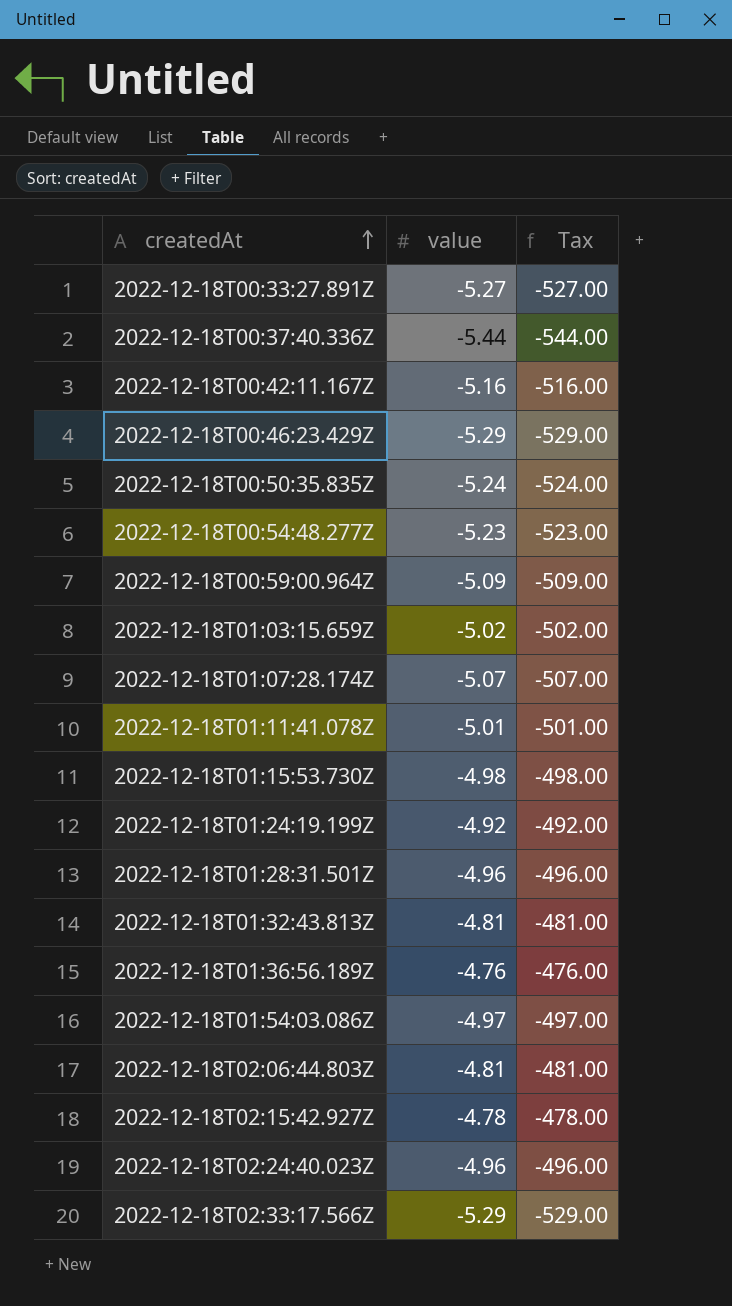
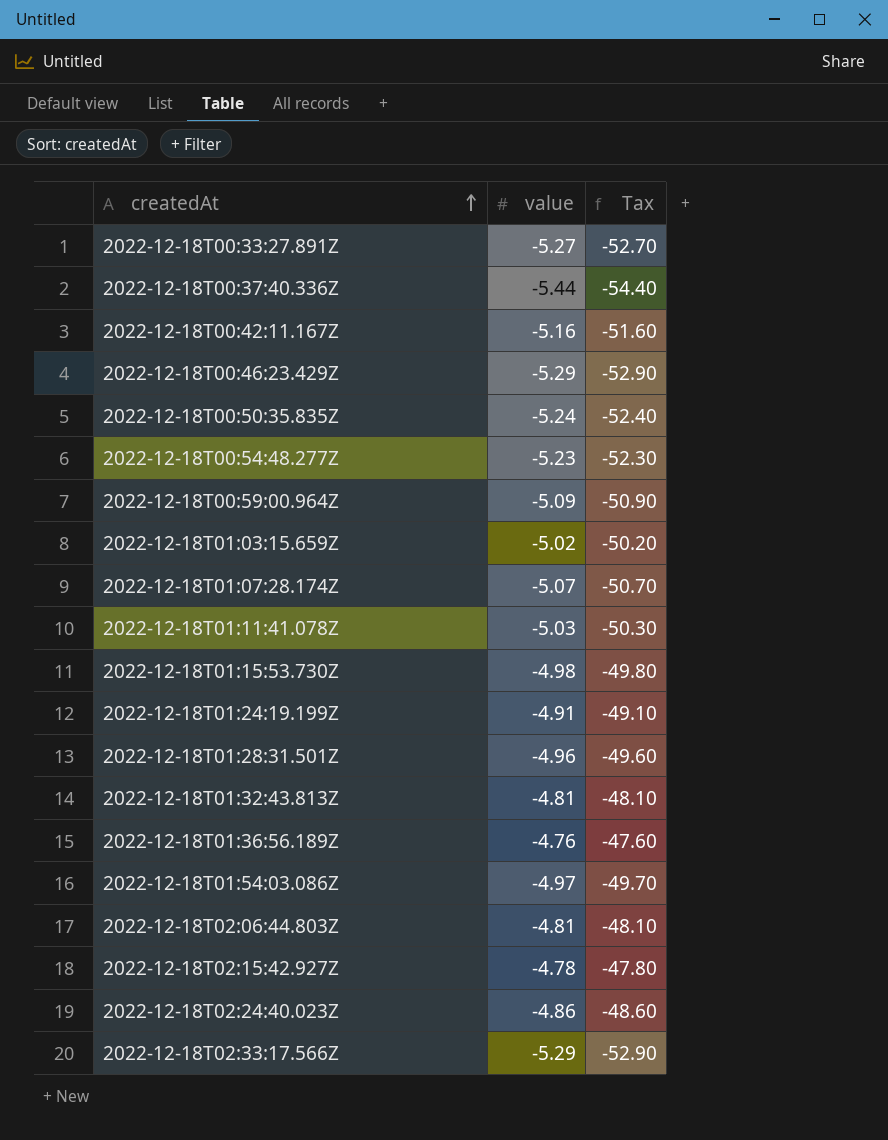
column Tax | formula: [value] * 100 -> [value] * 10
2022-12-18T01:11:41.078Z | value: -5.01 -> -5.03
2022-12-18T01:24:19.199Z | value: -4.92 -> -4.91
2022-12-18T02:24:40.023Z | value: -4.96 -> -4.86

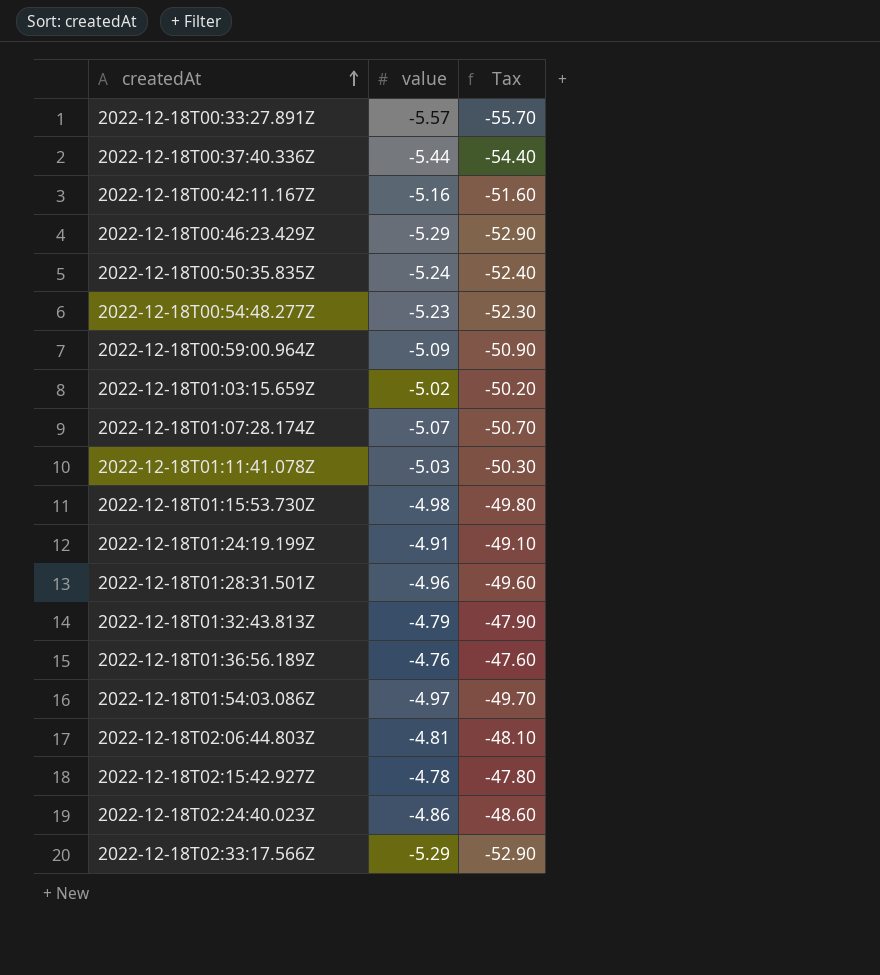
2022-12-18T00:33:27.891Z | value: -5.27 -> -5.57
2022-12-18T00:33:27.891Z | Tax: -52.70 -> -55.70
2022-12-18T01:32:43.813Z | value: -4.81 -> -4.79
2022-12-18T01:32:43.813Z | Tax: -48.10 -> -47.90

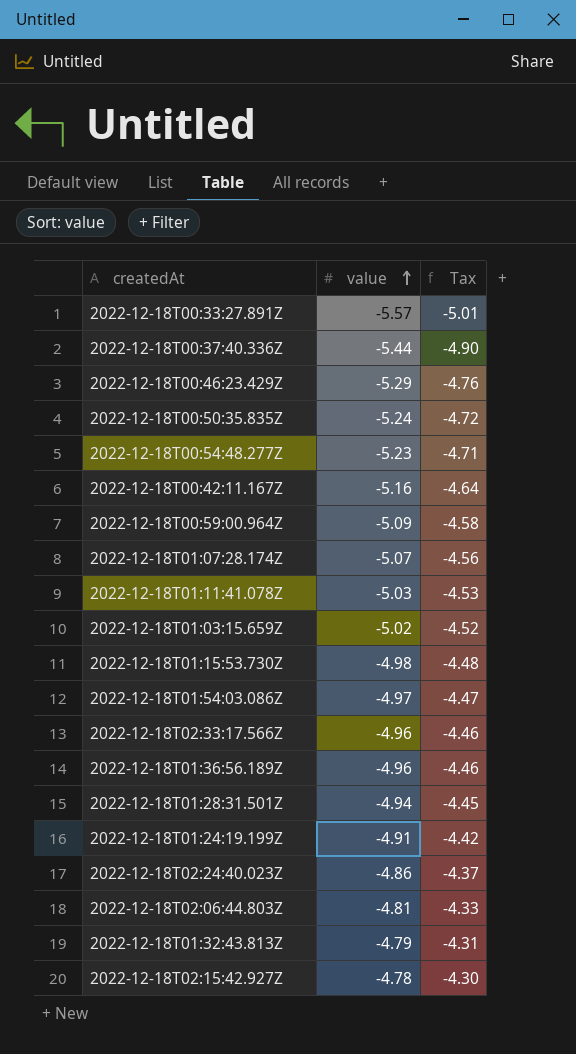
row order: createdAt ascending -> value ascending
column Tax | formula: [value] * 10 -> [value] * 0.9
2022-12-18T02:33:17.566Z | value: -5.29 -> -4.96
2022-12-18T01:36:56.189Z | value: -4.76 -> -4.96
2022-12-18T01:28:31.501Z | value: -4.96 -> -4.94

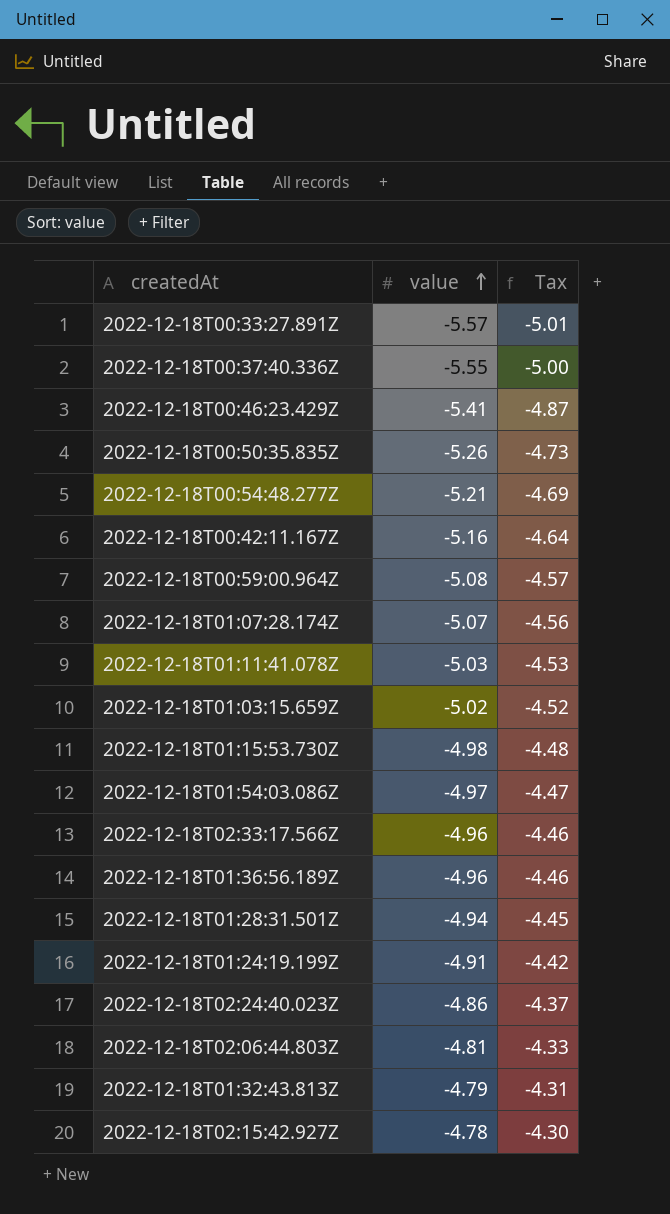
2022-12-18T00:37:40.336Z | value: -5.44 -> -5.55
2022-12-18T00:37:40.336Z | Tax: -4.90 -> -5.00
2022-12-18T00:46:23.429Z | value: -5.29 -> -5.41
2022-12-18T00:46:23.429Z | Tax: -4.76 -> -4.87
2022-12-18T00:50:35.835Z | value: -5.24 -> -5.26
2022-12-18T00:50:35.835Z | Tax: -4.72 -> -4.73
2022-12-18T00:54:48.277Z | value: -5.23 -> -5.21
2022-12-18T00:54:48.277Z | Tax: -4.71 -> -4.69
2022-12-18T00:59:00.964Z | value: -5.09 -> -5.08
2022-12-18T00:59:00.964Z | Tax: -4.58 -> -4.57

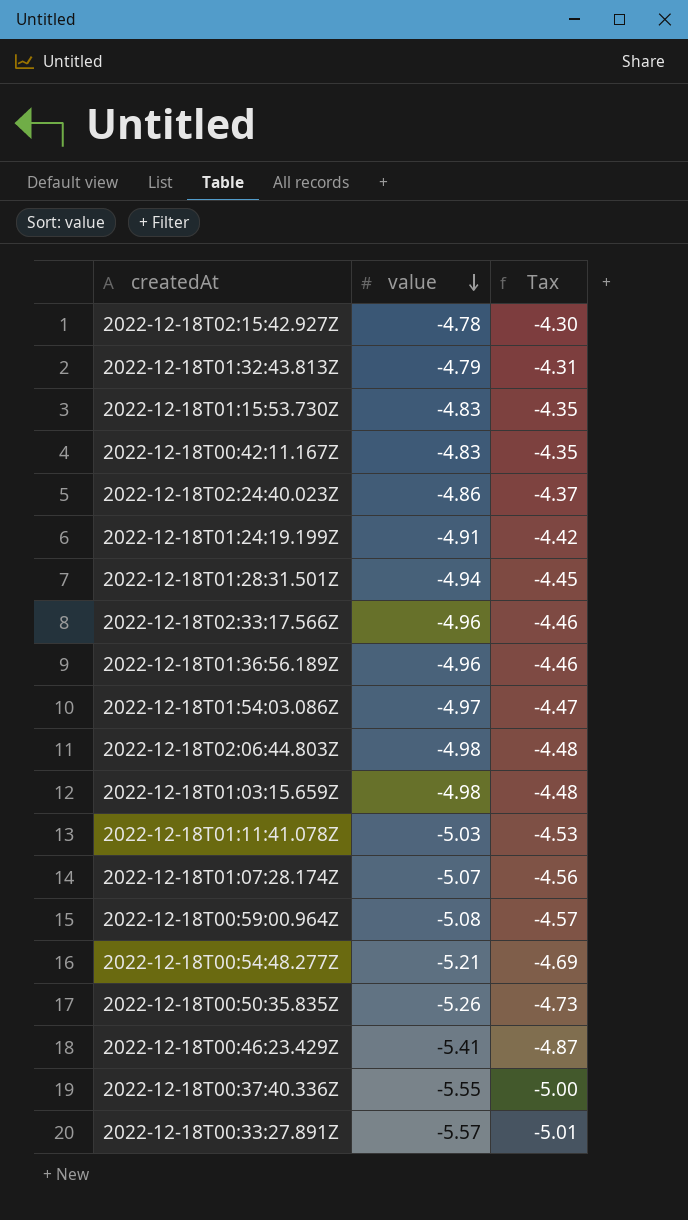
row order: value ascending -> value descending
2022-12-18T01:15:53.730Z | value: -4.98 -> -4.83
2022-12-18T01:15:53.730Z | Tax: -4.48 -> -4.35
2022-12-18T00:42:11.167Z | value: -5.16 -> -4.83
2022-12-18T00:42:11.167Z | Tax: -4.64 -> -4.35
2022-12-18T02:06:44.803Z | value: -4.81 -> -4.98
2022-12-18T02:06:44.803Z | Tax: -4.33 -> -4.48
2022-12-18T01:03:15.659Z | value: -5.02 -> -4.98
2022-12-18T01:03:15.659Z | Tax: -4.52 -> -4.48

